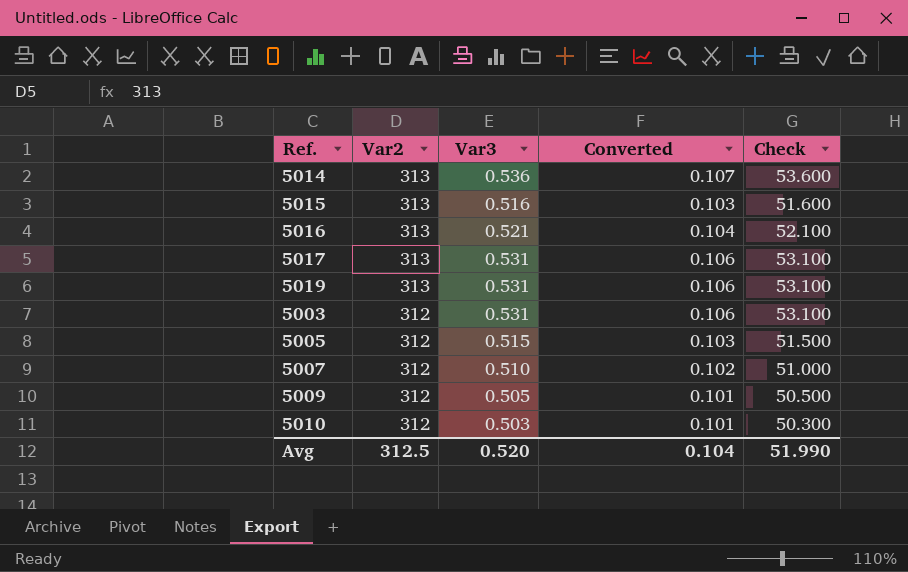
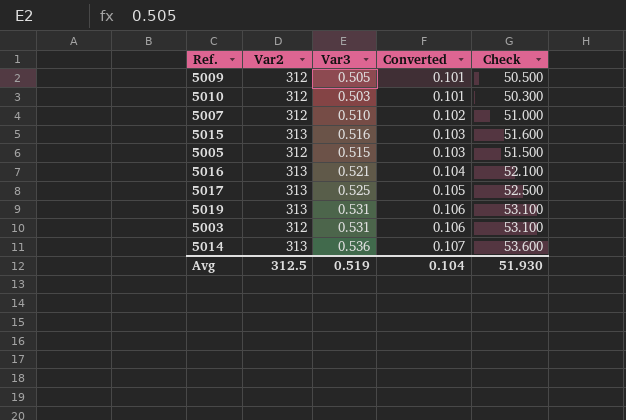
row order: Var2 descending -> Converted ascending
5017 | Var3: 0.531 -> 0.525
5017 | Converted: 0.106 -> 0.105
5017 | Check: 53.100 -> 52.500
Avg | Var3: 0.520 -> 0.519
Avg | Check: 51.990 -> 51.930

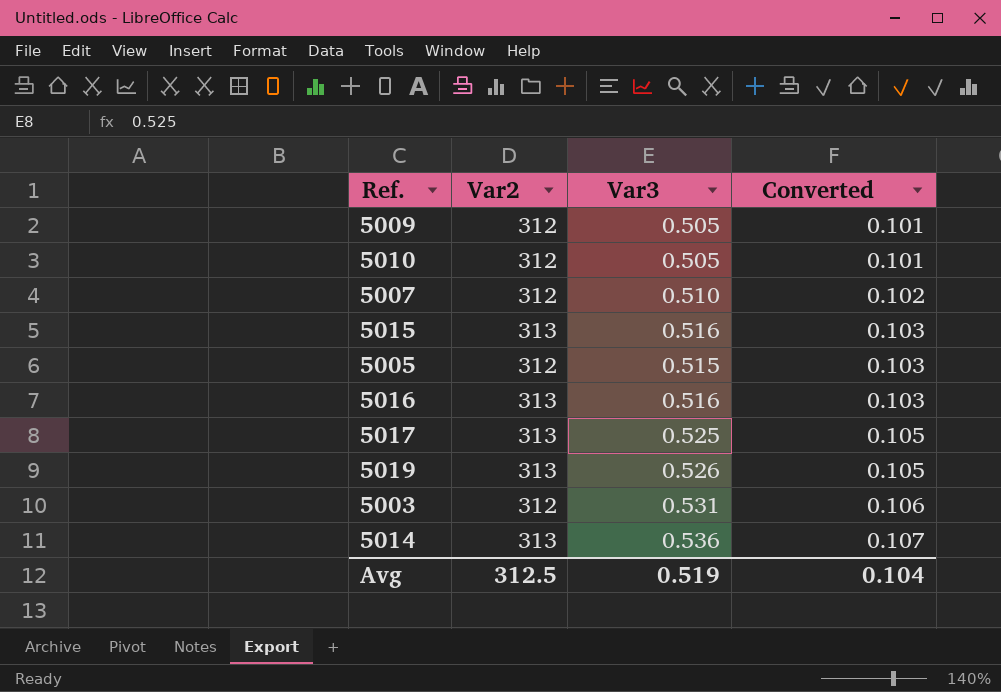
column Check | formula: [Var3] * 100 -> none
5010 | Var3: 0.503 -> 0.505
5016 | Var3: 0.521 -> 0.516
5016 | Converted: 0.104 -> 0.103
5019 | Var3: 0.531 -> 0.526
5019 | Converted: 0.106 -> 0.105

